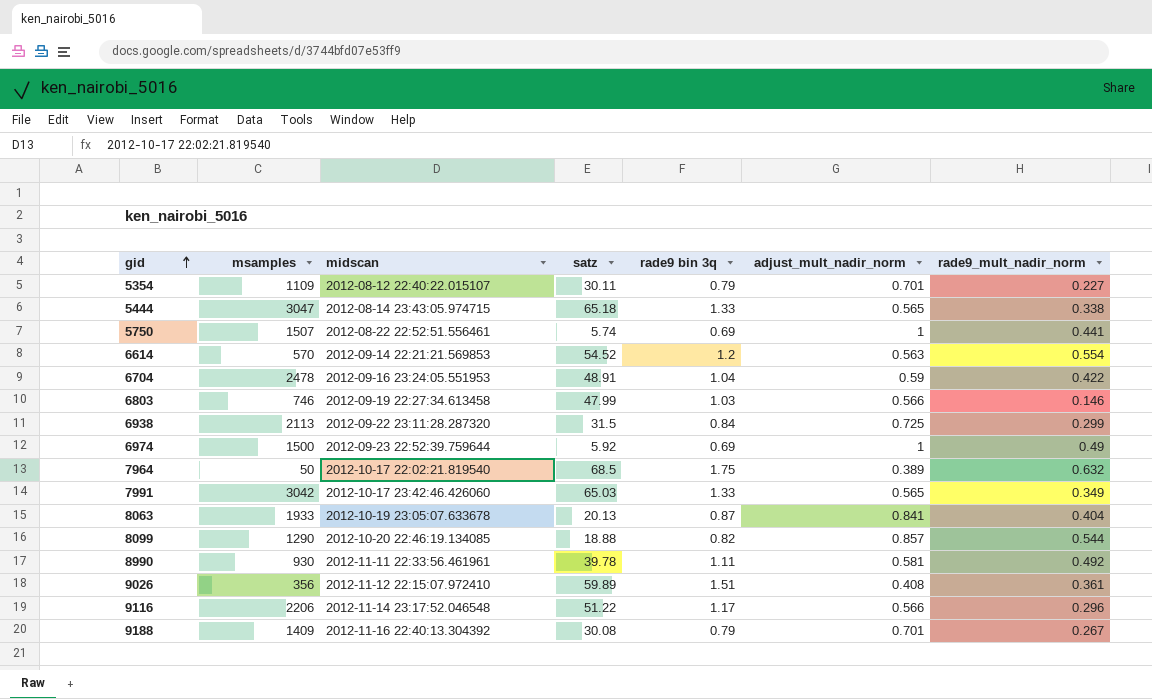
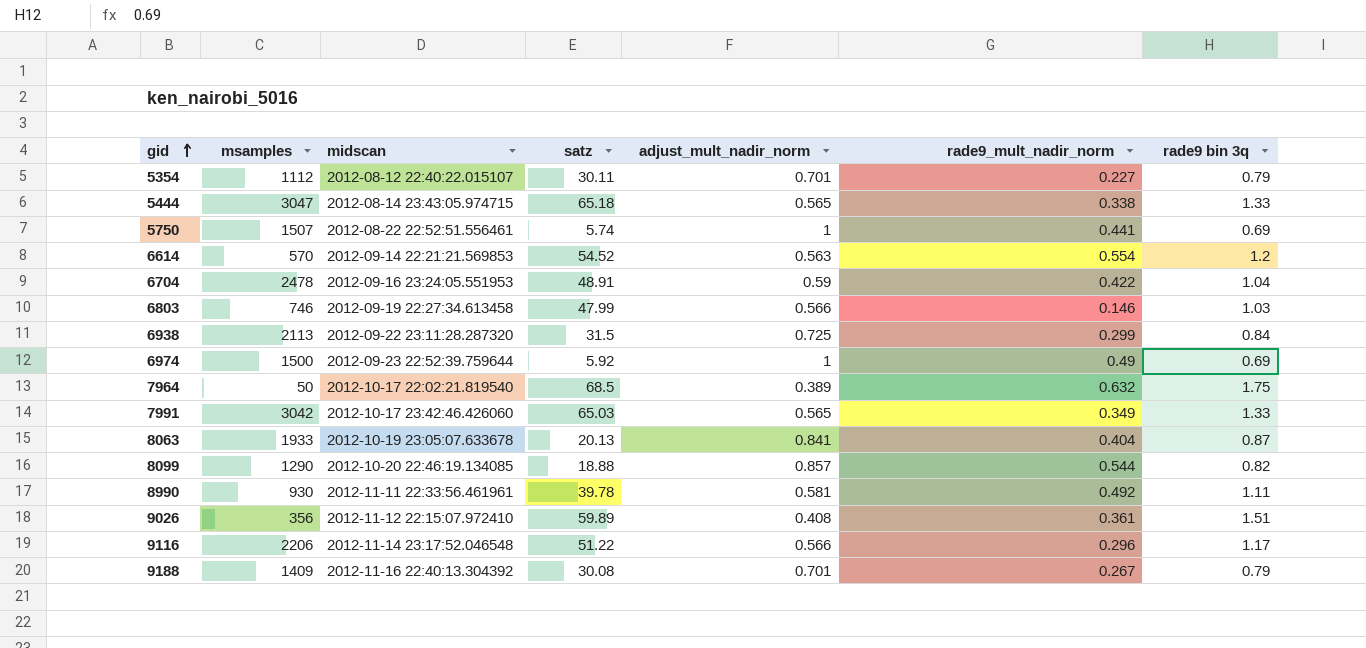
column rade9 bin 3q | position: 5 -> 7
5354 | msamples: 1109 -> 1112

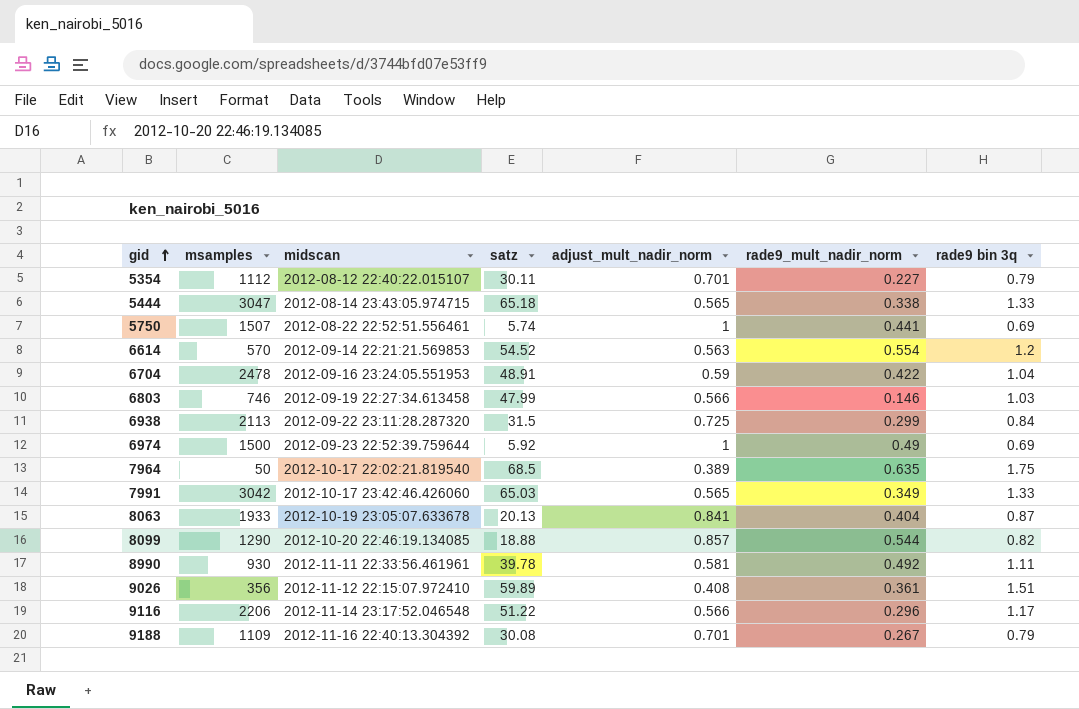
7964 | rade9_mult_nadir_norm: 0.632 -> 0.635
9188 | msamples: 1409 -> 1109

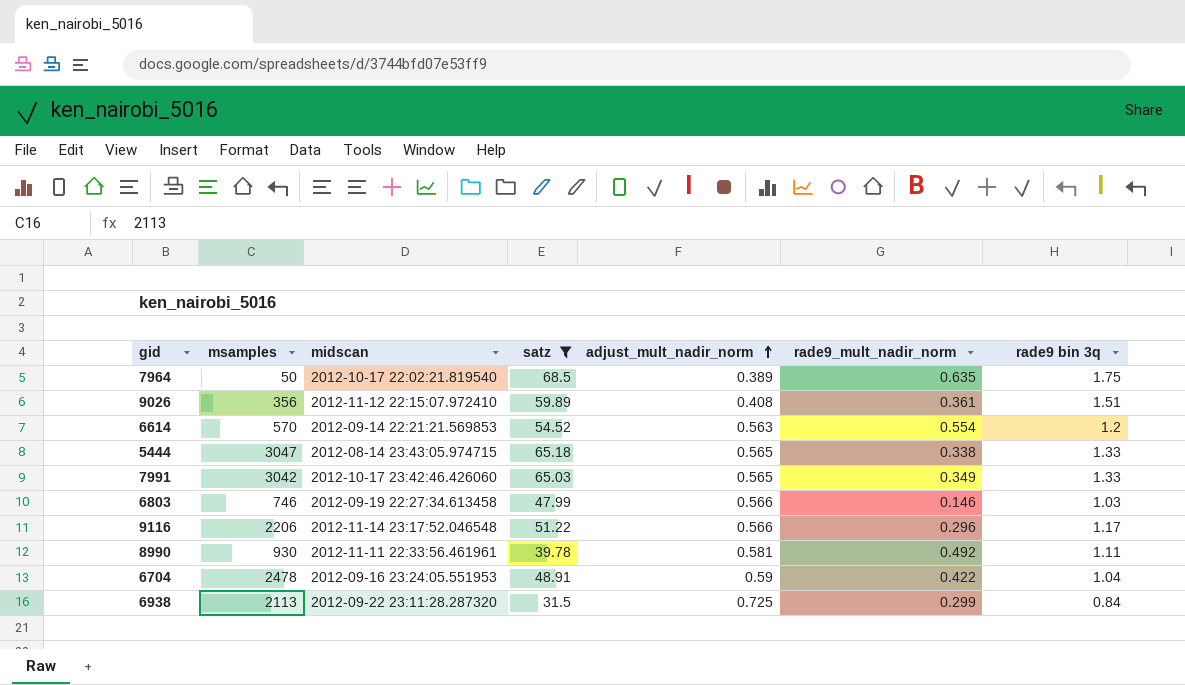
filter: none -> satz >= 31.5
row order: gid ascending -> adjust_mult_nadir_norm ascending

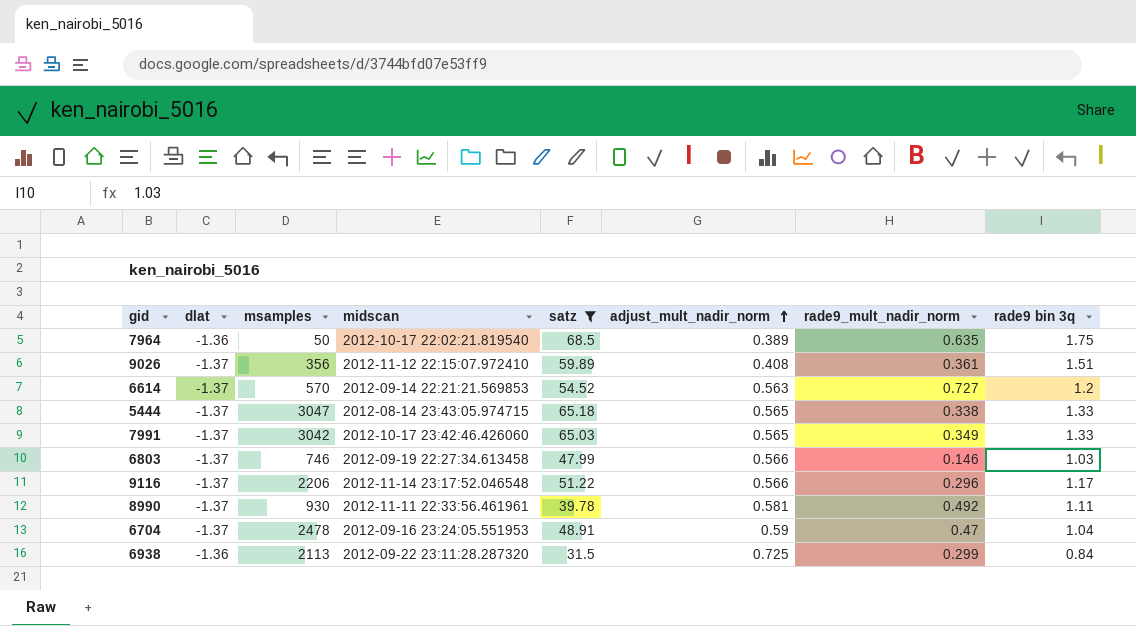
column dlat | position: none -> 2
6614 | rade9_mult_nadir_norm: 0.554 -> 0.727
6704 | rade9_mult_nadir_norm: 0.422 -> 0.47

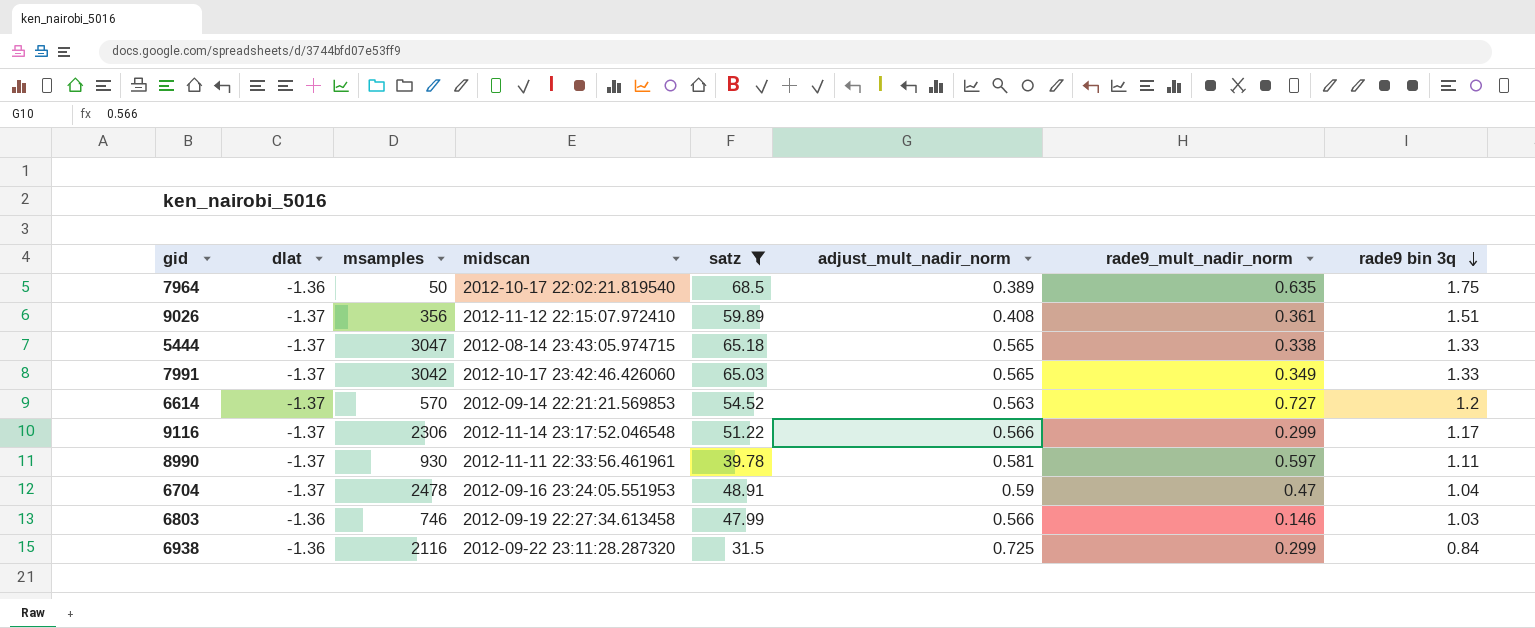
row order: adjust_mult_nadir_norm ascending -> rade9 bin 3q descending
9116 | msamples: 2206 -> 2306
9116 | rade9_mult_nadir_norm: 0.296 -> 0.299
8990 | rade9_mult_nadir_norm: 0.492 -> 0.597
6803 | dlat: -1.37 -> -1.36
6938 | msamples: 2113 -> 2116

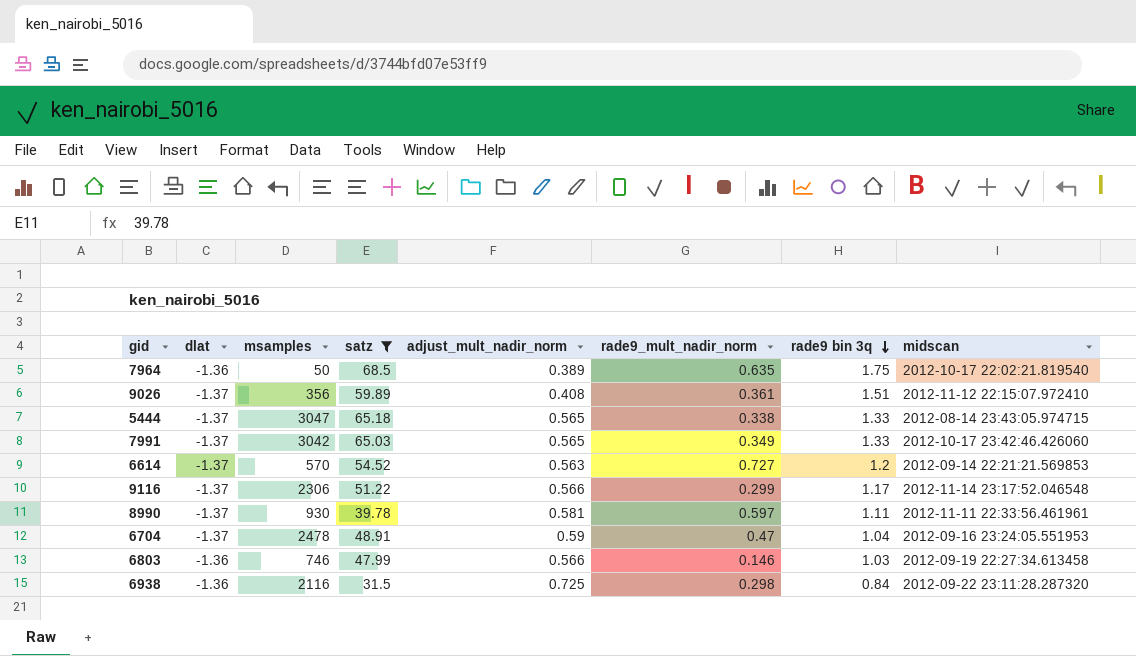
column midscan | position: 4 -> 8
6938 | rade9_mult_nadir_norm: 0.299 -> 0.298

